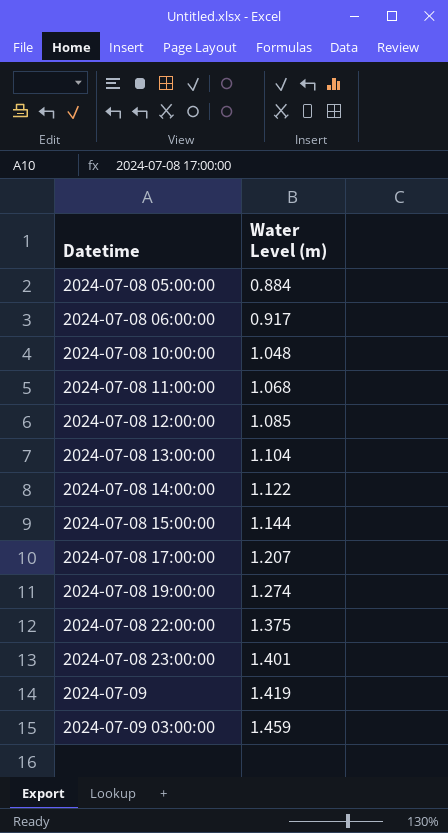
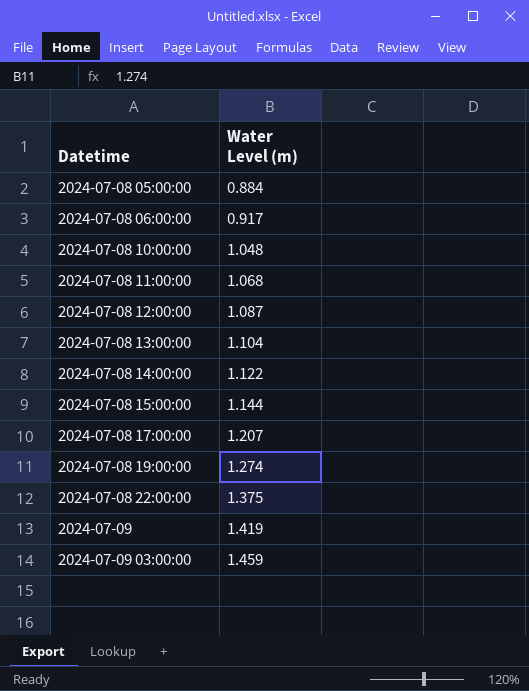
row 2024-07-08 23:00:00: 1.401 -> none
2024-07-08 12:00:00 | Water Level (m): 1.085 -> 1.087

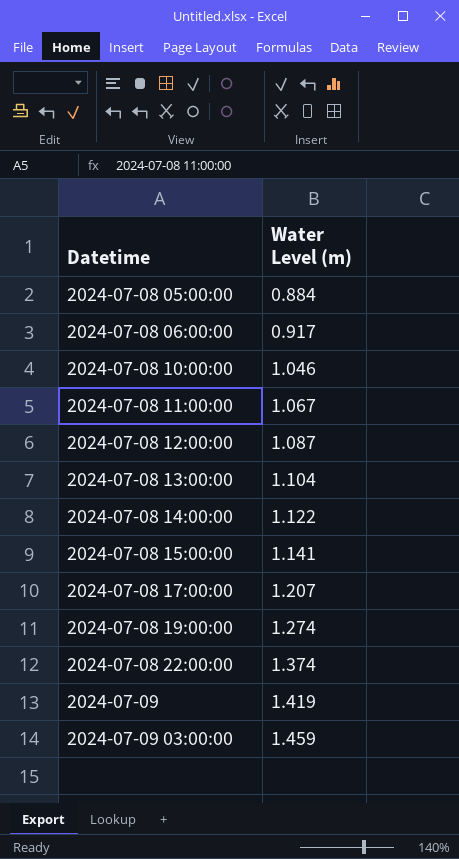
2024-07-08 10:00:00 | Water Level (m): 1.048 -> 1.046
2024-07-08 11:00:00 | Water Level (m): 1.068 -> 1.067
2024-07-08 15:00:00 | Water Level (m): 1.144 -> 1.141
2024-07-08 22:00:00 | Water Level (m): 1.375 -> 1.374

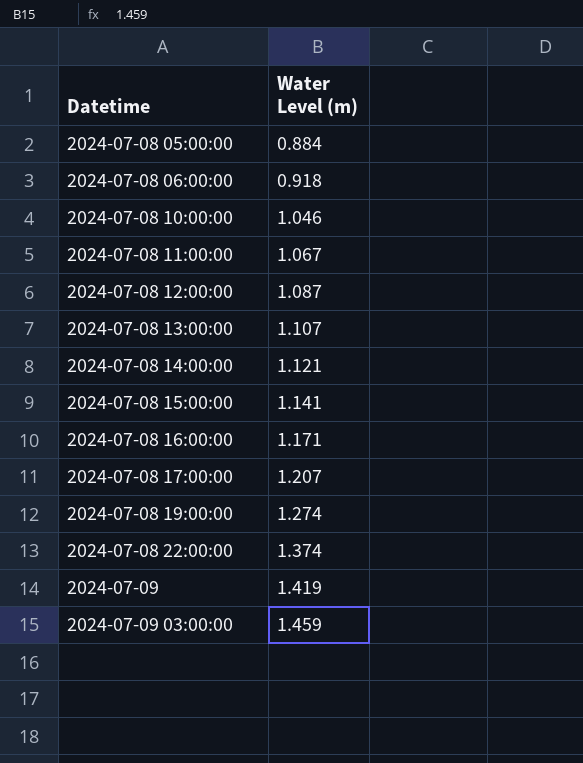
2024-07-08 06:00:00 | Water Level (m): 0.917 -> 0.918
2024-07-08 13:00:00 | Water Level (m): 1.104 -> 1.107
2024-07-08 14:00:00 | Water Level (m): 1.122 -> 1.121
row 2024-07-08 16:00:00: none -> 1.171

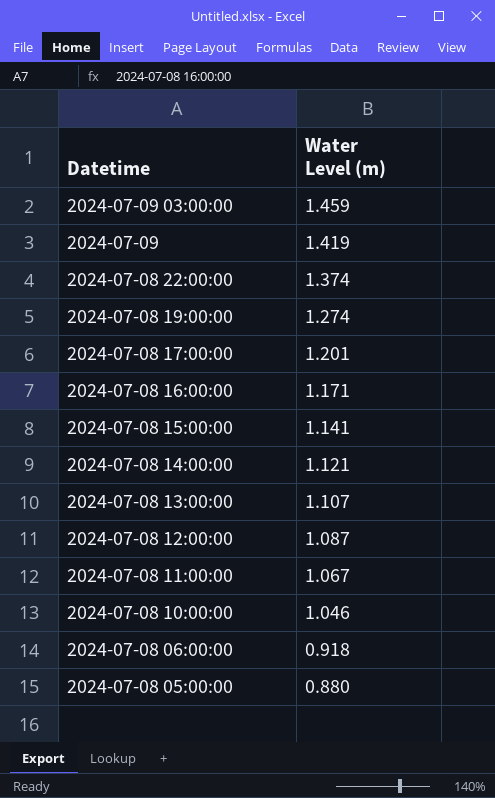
row order: Datetime ascending -> Datetime descending
2024-07-08 17:00:00 | Water Level (m): 1.207 -> 1.201
2024-07-08 05:00:00 | Water Level (m): 0.884 -> 0.880

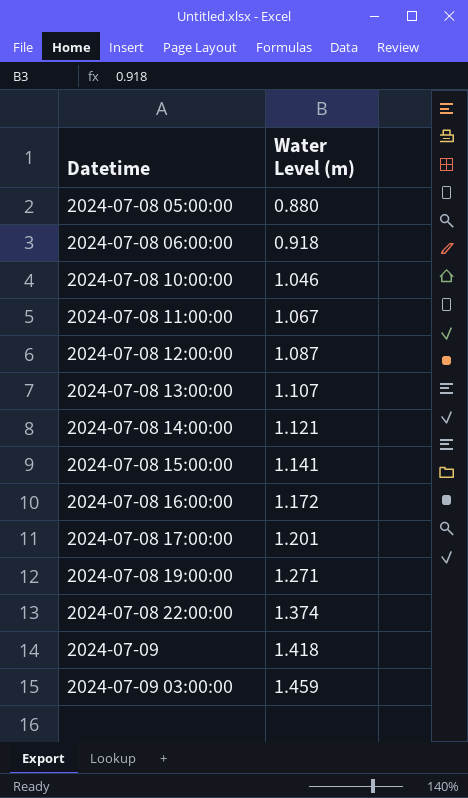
row order: Datetime descending -> Datetime ascending
2024-07-08 16:00:00 | Water Level (m): 1.171 -> 1.172
2024-07-08 19:00:00 | Water Level (m): 1.274 -> 1.271
2024-07-09 | Water Level (m): 1.419 -> 1.418

